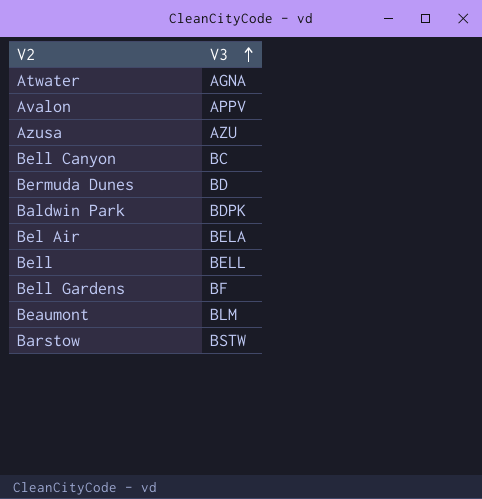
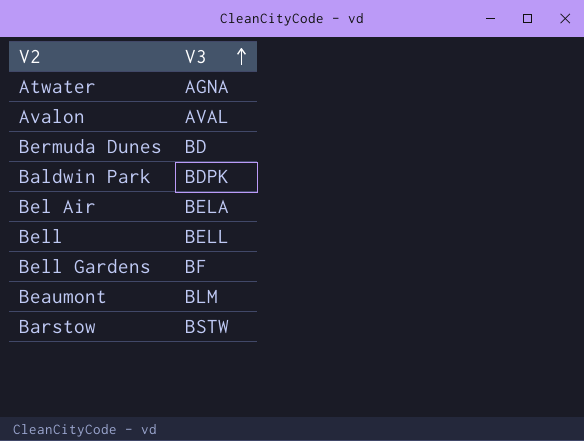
row Azusa: AZU -> none
row Bell Canyon: BC -> none
Avalon | V3: APPV -> AVAL

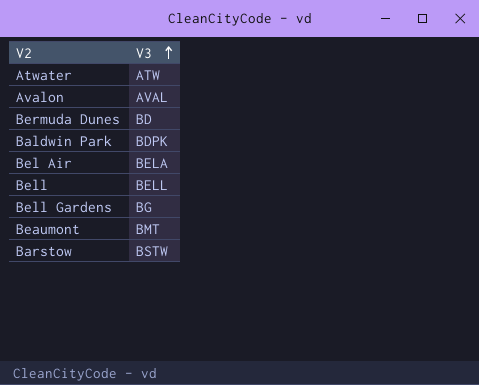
Atwater | V3: AGNA -> ATW
Bell Gardens | V3: BF -> BG
Beaumont | V3: BLM -> BMT

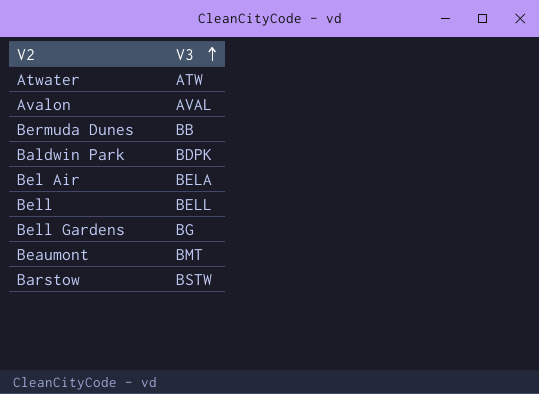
Bermuda Dunes | V3: BD -> BB

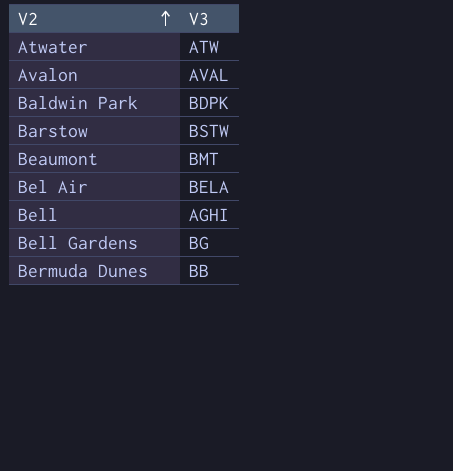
row order: V3 ascending -> V2 ascending
Bell | V3: BELL -> AGHI

